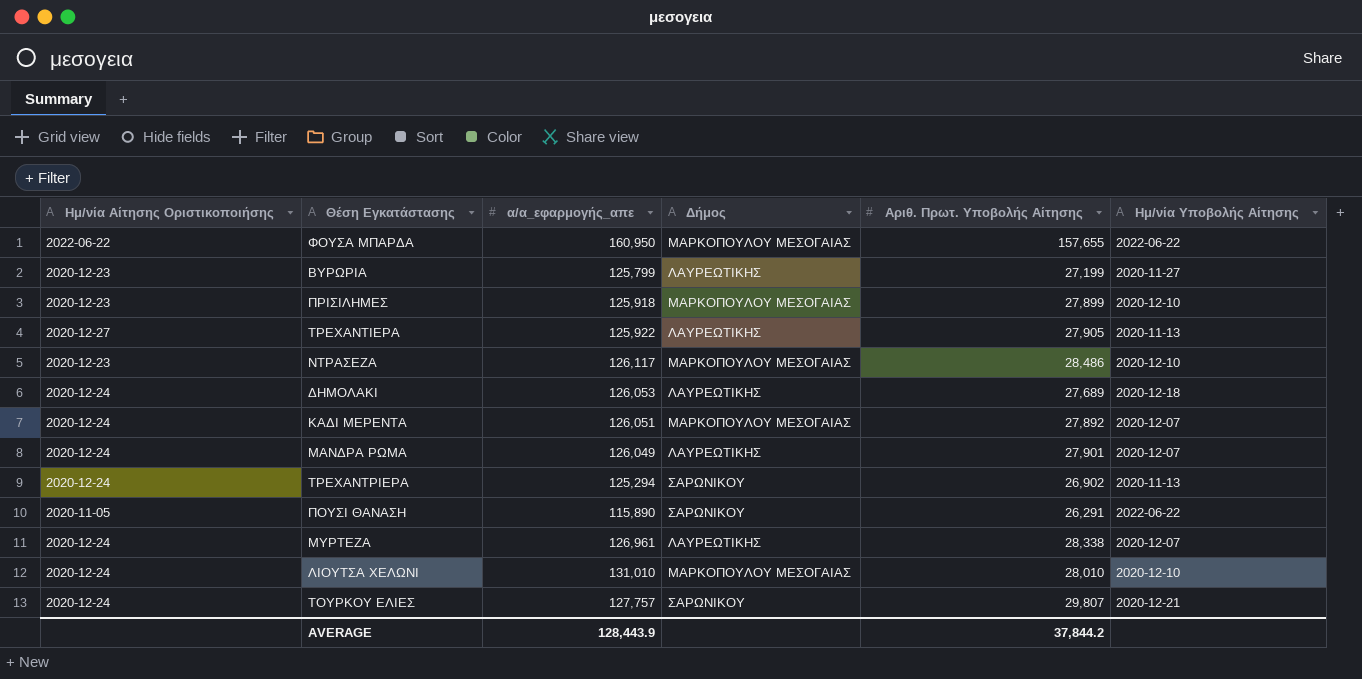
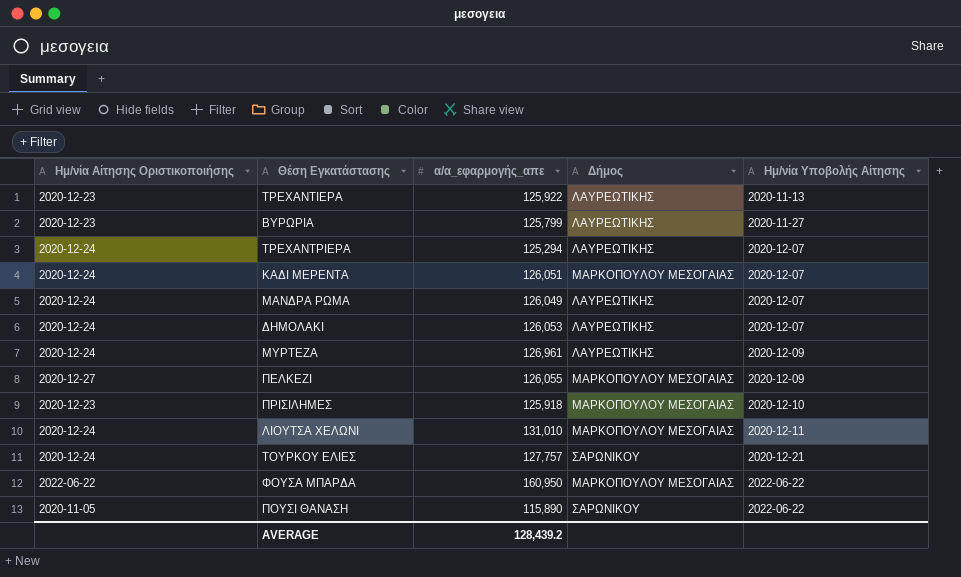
row order: none -> Ημ/νία Υποβολής Αίτησης ascending
column Αριθ. Πρωτ. Υποβολής Αίτησης | position: 5 -> none
row ΝΤΡΑΣΕΖΑ: 2020-12-23 | 126,117 | ΜΑΡΚΟΠΟΥΛΟΥ ΜΕΣΟΓΑΙΑΣ | 28,486 | 2020-12-10 -> none
ΤΡΕΧΑΝΤΙΕΡΑ | Ημ/νία Αίτησης Οριστικοποιήσης: 2020-12-27 -> 2020-12-23
ΤΡΕΧΑΝΤΡΙΕΡΑ | Δήμος: ΣΑΡΩΝΙΚΟΥ -> ΛΑΥΡΕΩΤΙΚΗΣ
ΤΡΕΧΑΝΤΡΙΕΡΑ | Ημ/νία Υποβολής Αίτησης: 2020-11-13 -> 2020-12-07
ΔΗΜΟΛΑΚΙ | Ημ/νία Υποβολής Αίτησης: 2020-12-18 -> 2020-12-07
ΜΥΡΤΕΖΑ | Ημ/νία Υποβολής Αίτησης: 2020-12-07 -> 2020-12-09
row ΠΕΛΚΕΖΙ: none -> 2020-12-27 | 126,055 | ΜΑΡΚΟΠΟΥΛΟΥ ΜΕΣΟΓΑΙΑΣ | 2020-12-09
ΛΙΟΥΤΣΑ ΧΕΛΩΝΙ | Ημ/νία Υποβολής Αίτησης: 2020-12-10 -> 2020-12-11
AVERAGE | α/α_εφαρμογής_απε: 128,443.9 -> 128,439.2

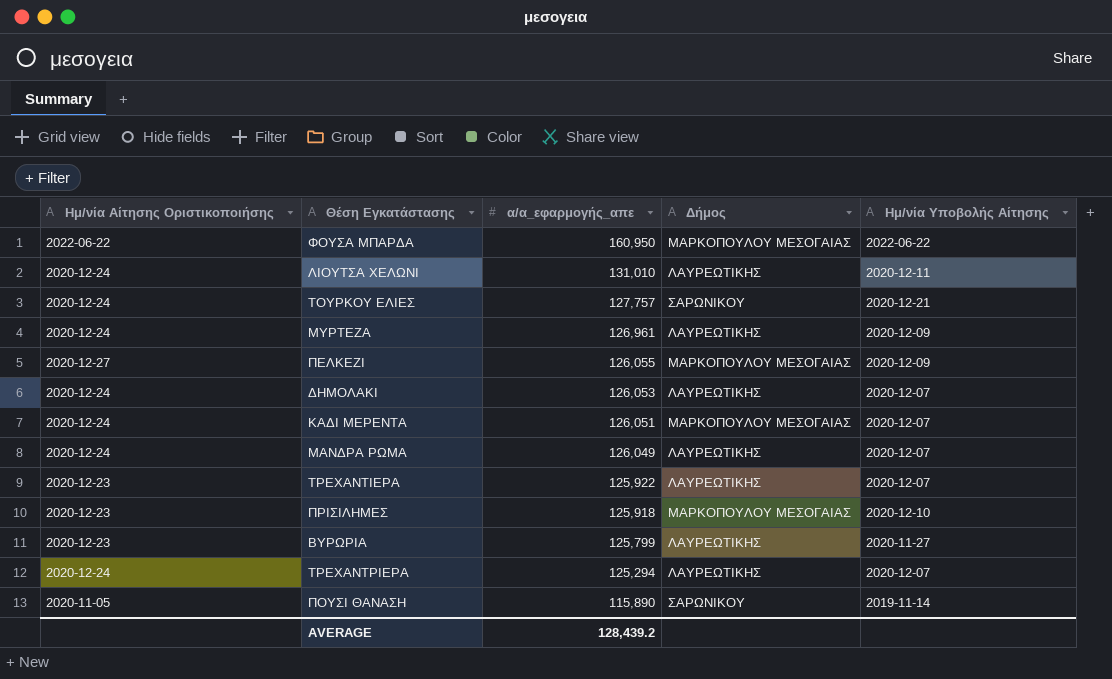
row order: Ημ/νία Υποβολής Αίτησης ascending -> α/α_εφαρμογής_απε descending
ΛΙΟΥΤΣΑ ΧΕΛΩΝΙ | Δήμος: ΜΑΡΚΟΠΟΥΛΟΥ ΜΕΣΟΓΑΙΑΣ -> ΛΑΥΡΕΩΤΙΚΗΣ
ΤΡΕΧΑΝΤΙΕΡΑ | Ημ/νία Υποβολής Αίτησης: 2020-11-13 -> 2020-12-07
ΠΟΥΣΙ ΘΑΝΑΣΗ | Ημ/νία Υποβολής Αίτησης: 2022-06-22 -> 2019-11-14

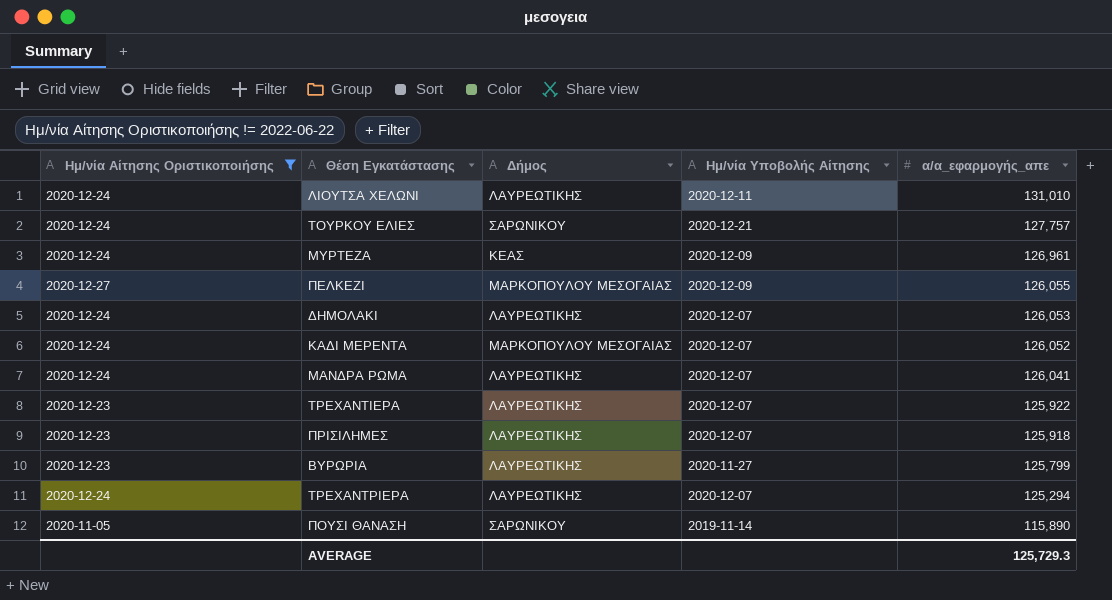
filter: none -> Ημ/νία Αίτησης Οριστικοποιήσης != 2022-06-22
column α/α_εφαρμογής_απε | position: 3 -> 5
ΜΥΡΤΕΖΑ | Δήμος: ΛΑΥΡΕΩΤΙΚΗΣ -> ΚΕΑΣ
ΚΑΔΙ ΜΕΡΕΝΤΑ | α/α_εφαρμογής_απε: 126,051 -> 126,052
ΜΑΝΔΡΑ ΡΩΜΑ | α/α_εφαρμογής_απε: 126,049 -> 126,041
ΠΡΙΣΙΛΗΜΕΣ | Δήμος: ΜΑΡΚΟΠΟΥΛΟΥ ΜΕΣΟΓΑΙΑΣ -> ΛΑΥΡΕΩΤΙΚΗΣ
ΠΡΙΣΙΛΗΜΕΣ | Ημ/νία Υποβολής Αίτησης: 2020-12-10 -> 2020-12-07
AVERAGE | α/α_εφαρμογής_απε: 128,439.2 -> 125,729.3

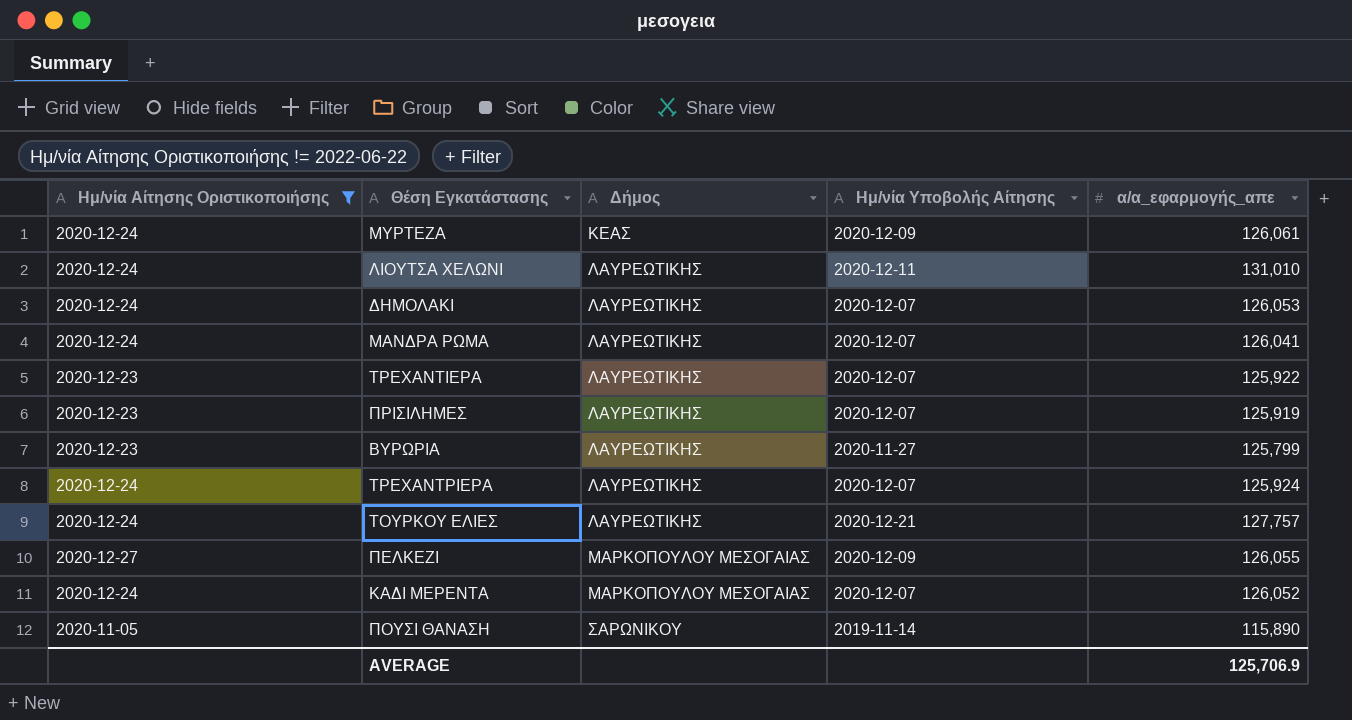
row order: α/α_εφαρμογής_απε descending -> Δήμος ascending
ΜΥΡΤΕΖΑ | α/α_εφαρμογής_απε: 126,961 -> 126,061
ΠΡΙΣΙΛΗΜΕΣ | α/α_εφαρμογής_απε: 125,918 -> 125,919
ΤΡΕΧΑΝΤΡΙΕΡΑ | α/α_εφαρμογής_απε: 125,294 -> 125,924
ΤΟΥΡΚΟΥ ΕΛΙΕΣ | Δήμος: ΣΑΡΩΝΙΚΟΥ -> ΛΑΥΡΕΩΤΙΚΗΣ
AVERAGE | α/α_εφαρμογής_απε: 125,729.3 -> 125,706.9

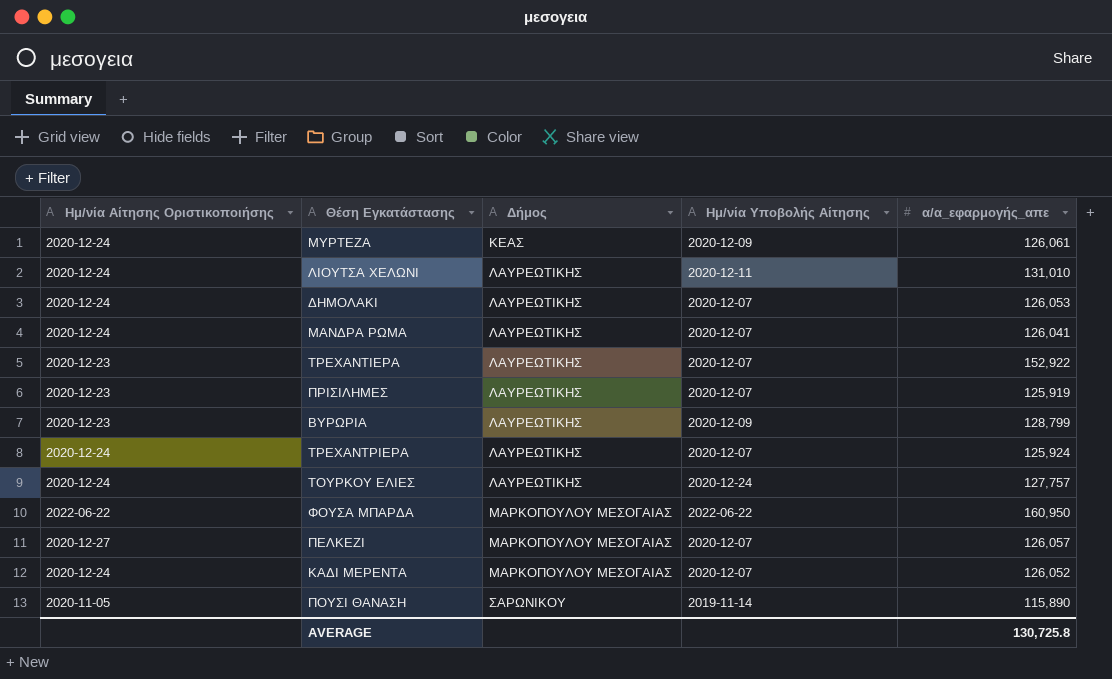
filter: Ημ/νία Αίτησης Οριστικοποιήσης != 2022-06-22 -> none
ΤΡΕΧΑΝΤΙΕΡΑ | α/α_εφαρμογής_απε: 125,922 -> 152,922
BYΡΩΡΙA | Ημ/νία Υποβολής Αίτησης: 2020-11-27 -> 2020-12-09
BYΡΩΡΙA | α/α_εφαρμογής_απε: 125,799 -> 128,799
ΤΟΥΡΚΟΥ ΕΛΙΕΣ | Ημ/νία Υποβολής Αίτησης: 2020-12-21 -> 2020-12-24
ΠΕΛΚΕΖΙ | Ημ/νία Υποβολής Αίτησης: 2020-12-09 -> 2020-12-07
ΠΕΛΚΕΖΙ | α/α_εφαρμογής_απε: 126,055 -> 126,057
AVERAGE | α/α_εφαρμογής_απε: 125,706.9 -> 130,725.8

